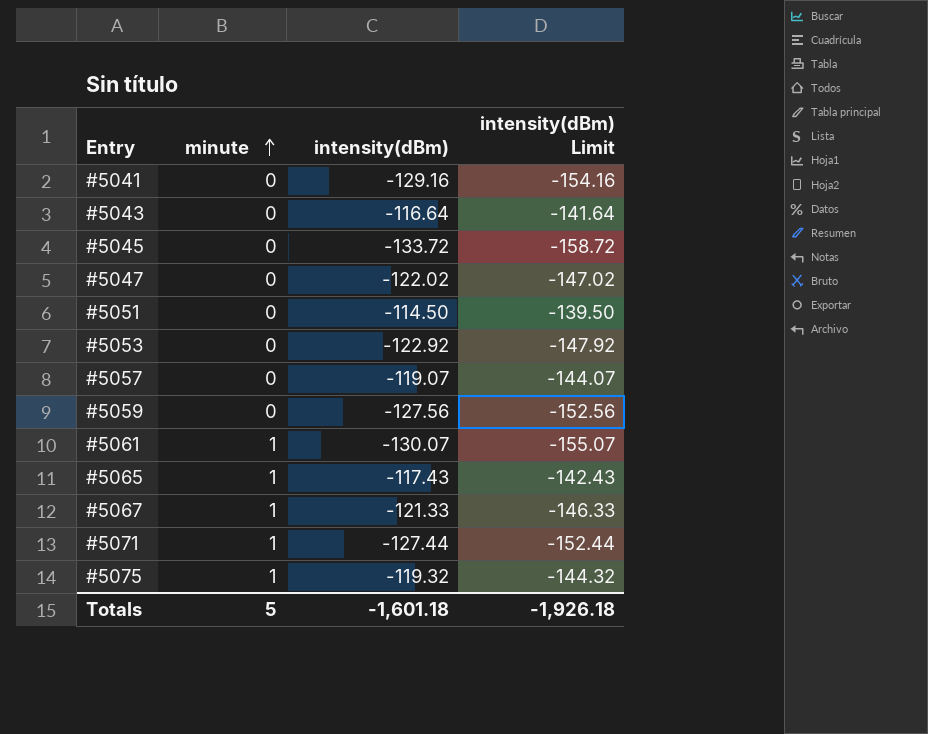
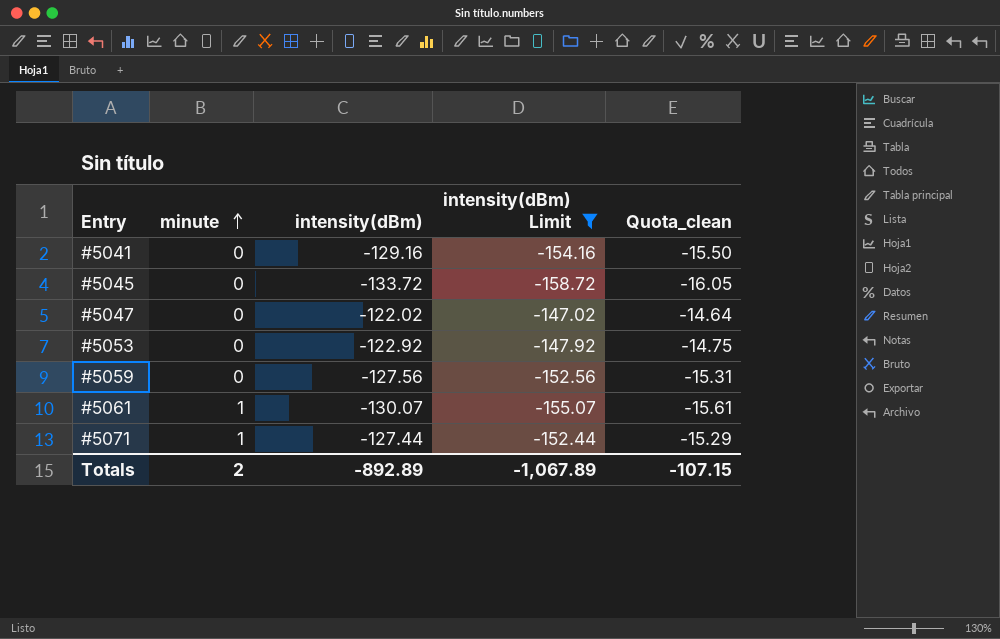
filter: none -> intensity(dBm) Limit <= -147.02
column Quota_clean | formula: none -> [intensity(dBm)] * 0.12
Totals | minute: 5 -> 2
Totals | intensity(dBm): -1,601.18 -> -892.89
Totals | intensity(dBm) Limit: -1,926.18 -> -1,067.89

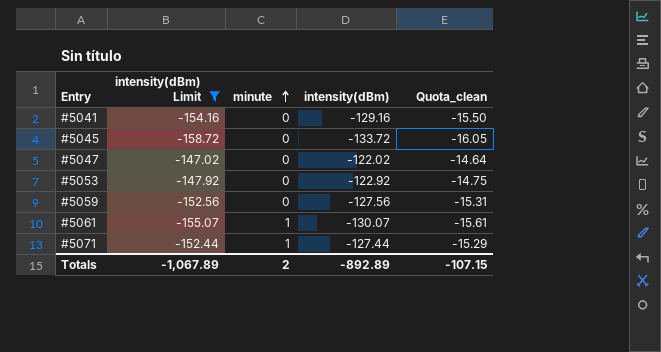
column intensity(dBm) Limit | position: 4 -> 2

